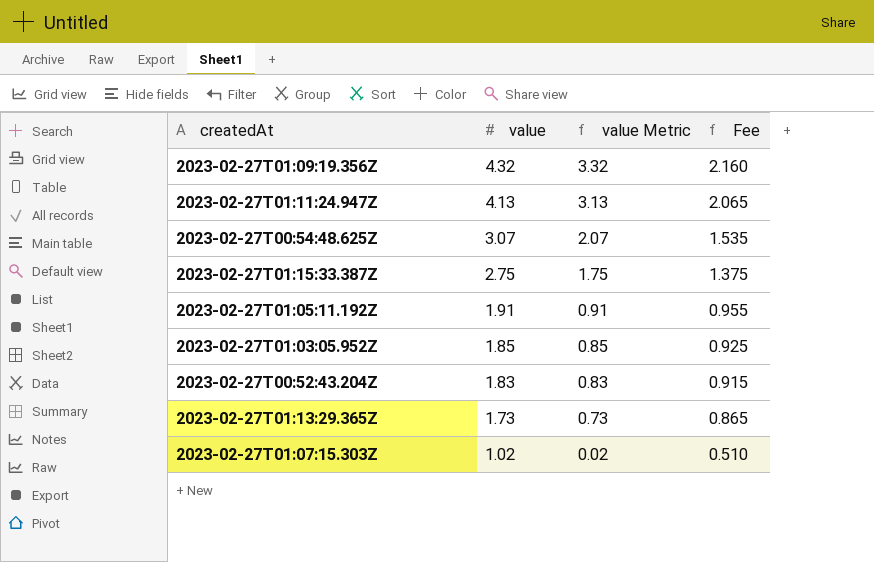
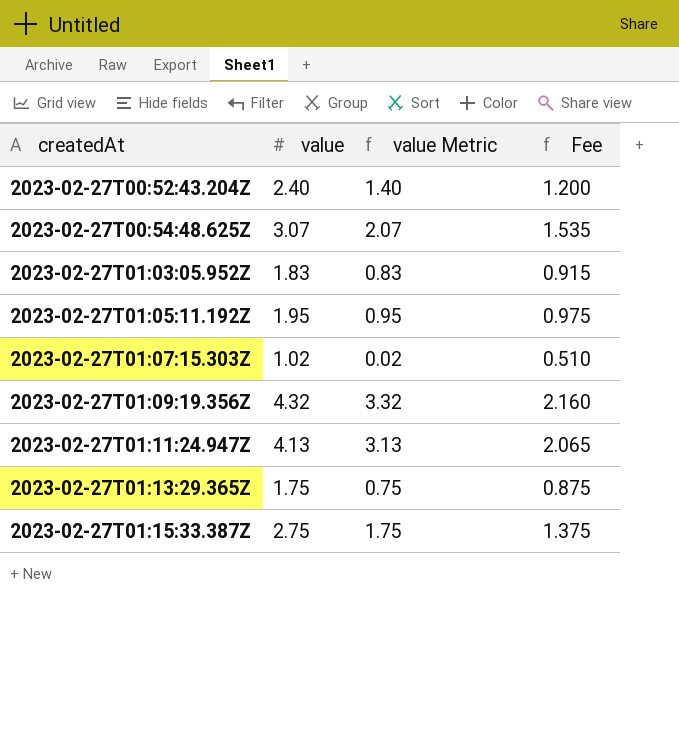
row order: value descending -> createdAt ascending
2023-02-27T00:52:43.204Z | value: 1.83 -> 2.40
2023-02-27T00:52:43.204Z | value Metric: 0.83 -> 1.40
2023-02-27T00:52:43.204Z | Fee: 0.915 -> 1.200
2023-02-27T01:03:05.952Z | value: 1.85 -> 1.83
2023-02-27T01:03:05.952Z | value Metric: 0.85 -> 0.83
2023-02-27T01:03:05.952Z | Fee: 0.925 -> 0.915
2023-02-27T01:05:11.192Z | value: 1.91 -> 1.95
2023-02-27T01:05:11.192Z | value Metric: 0.91 -> 0.95
2023-02-27T01:05:11.192Z | Fee: 0.955 -> 0.975
2023-02-27T01:13:29.365Z | value: 1.73 -> 1.75
2023-02-27T01:13:29.365Z | value Metric: 0.73 -> 0.75
2023-02-27T01:13:29.365Z | Fee: 0.865 -> 0.875

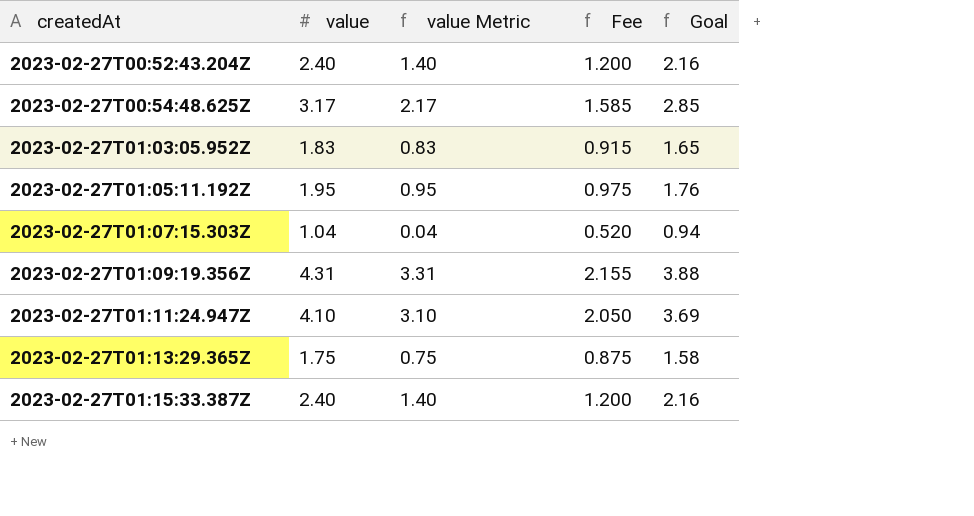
column Goal | formula: none -> [value] * 0.9
2023-02-27T00:54:48.625Z | value: 3.07 -> 3.17
2023-02-27T00:54:48.625Z | value Metric: 2.07 -> 2.17
2023-02-27T00:54:48.625Z | Fee: 1.535 -> 1.585
2023-02-27T01:07:15.303Z | value: 1.02 -> 1.04
2023-02-27T01:07:15.303Z | value Metric: 0.02 -> 0.04
2023-02-27T01:07:15.303Z | Fee: 0.510 -> 0.520
2023-02-27T01:09:19.356Z | value: 4.32 -> 4.31
2023-02-27T01:09:19.356Z | value Metric: 3.32 -> 3.31
2023-02-27T01:09:19.356Z | Fee: 2.160 -> 2.155
2023-02-27T01:11:24.947Z | value: 4.13 -> 4.10
2023-02-27T01:11:24.947Z | value Metric: 3.13 -> 3.10
2023-02-27T01:11:24.947Z | Fee: 2.065 -> 2.050
2023-02-27T01:15:33.387Z | value: 2.75 -> 2.40
2023-02-27T01:15:33.387Z | value Metric: 1.75 -> 1.40
2023-02-27T01:15:33.387Z | Fee: 1.375 -> 1.200

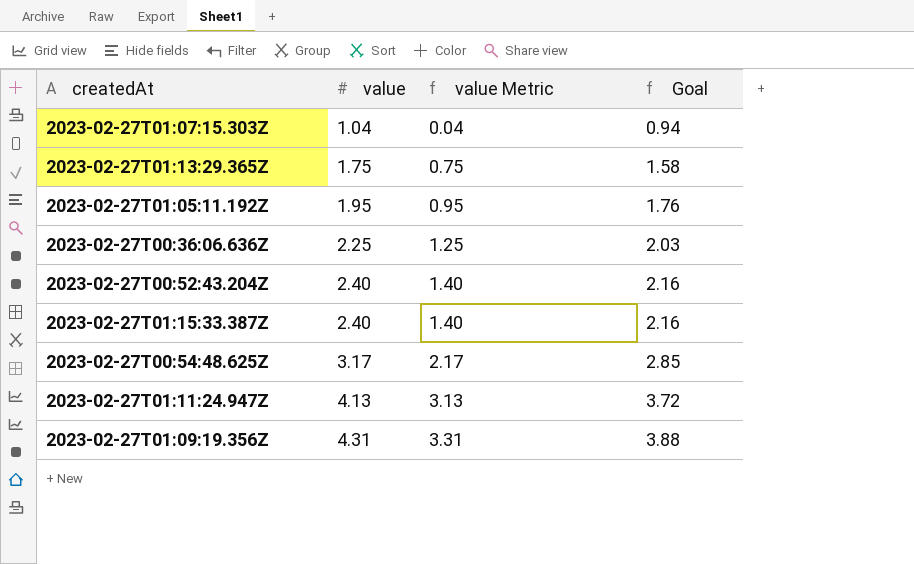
row order: createdAt ascending -> value ascending
column Fee | formula: [value] * 0.5 -> none
row 2023-02-27T01:03:05.952Z: 1.83 | 0.83 | 0.915 | 1.65 -> none
row 2023-02-27T00:36:06.636Z: none -> 2.25 | 1.25 | 2.03
2023-02-27T01:11:24.947Z | value: 4.10 -> 4.13
2023-02-27T01:11:24.947Z | value Metric: 3.10 -> 3.13
2023-02-27T01:11:24.947Z | Goal: 3.69 -> 3.72

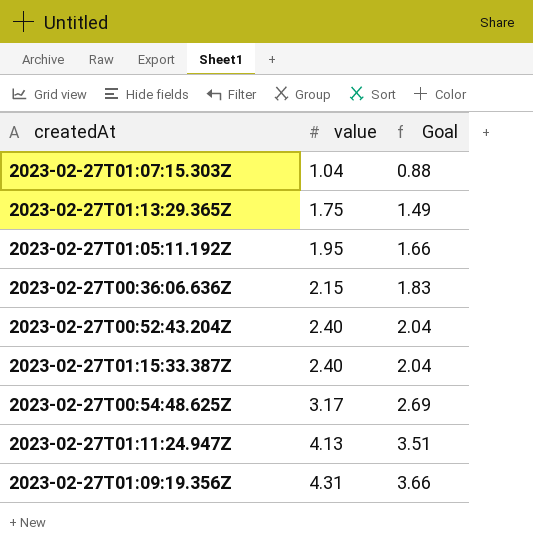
column value Metric | formula: [value] - 1 -> none
column Goal | formula: [value] * 0.9 -> [value] * 0.85
2023-02-27T00:36:06.636Z | value: 2.25 -> 2.15

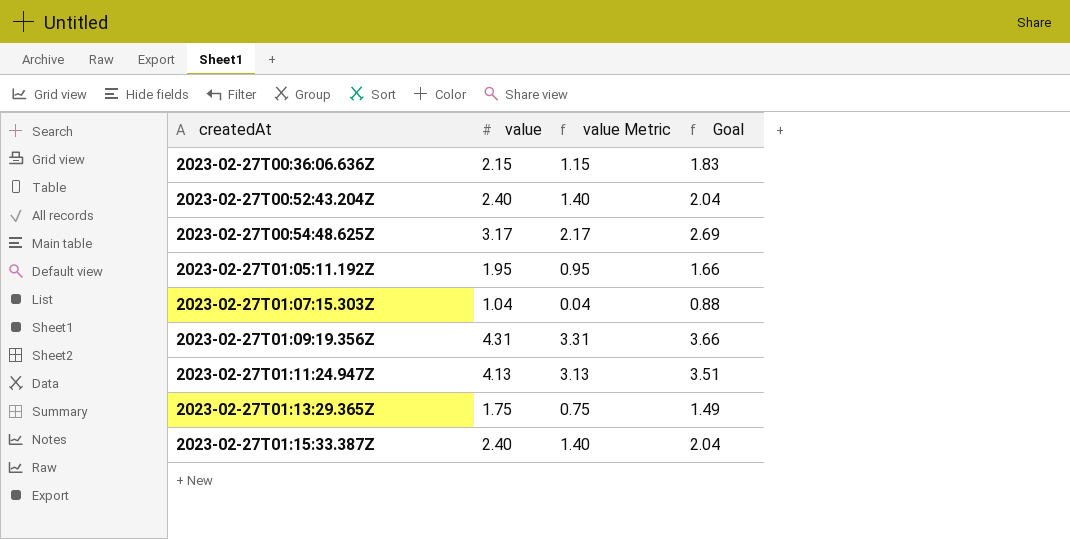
row order: value ascending -> createdAt ascending
column value Metric | formula: none -> [value] - 1

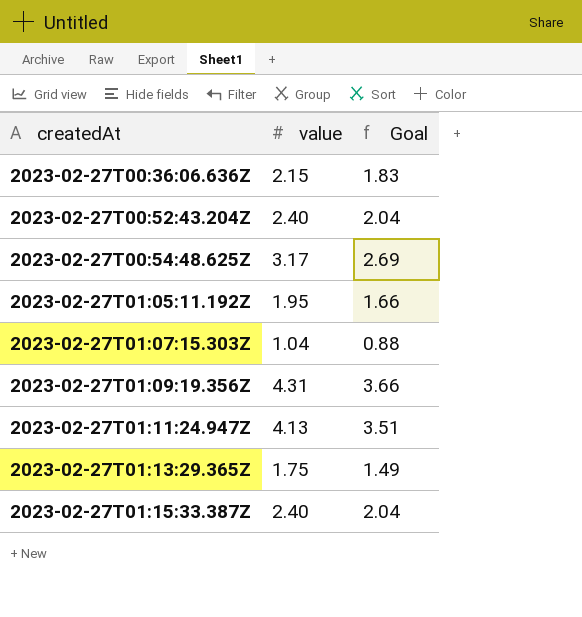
column value Metric | formula: [value] - 1 -> none

